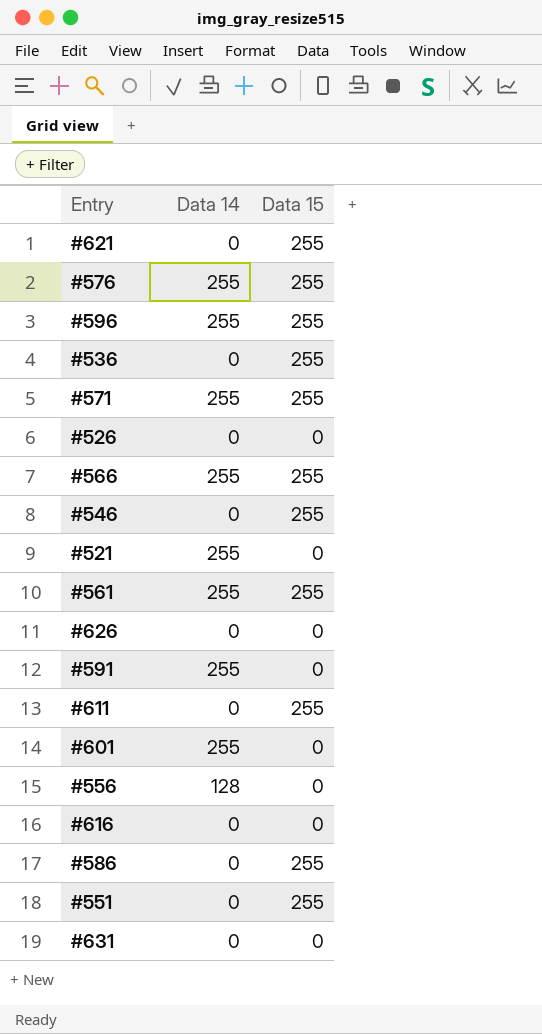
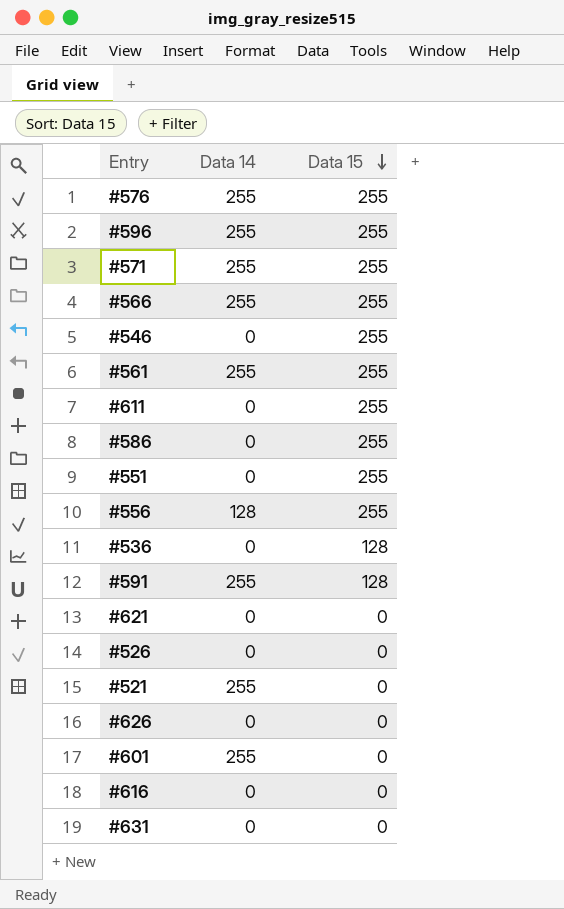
row order: none -> Data 15 descending
#556 | Data 15: 0 -> 255
#536 | Data 15: 255 -> 128
#591 | Data 15: 0 -> 128
#621 | Data 15: 255 -> 0

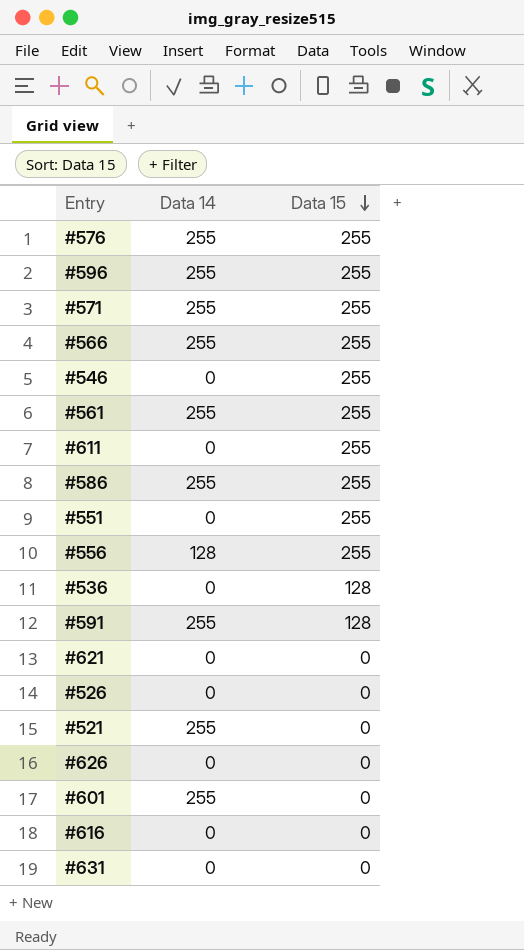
#586 | Data 14: 0 -> 255

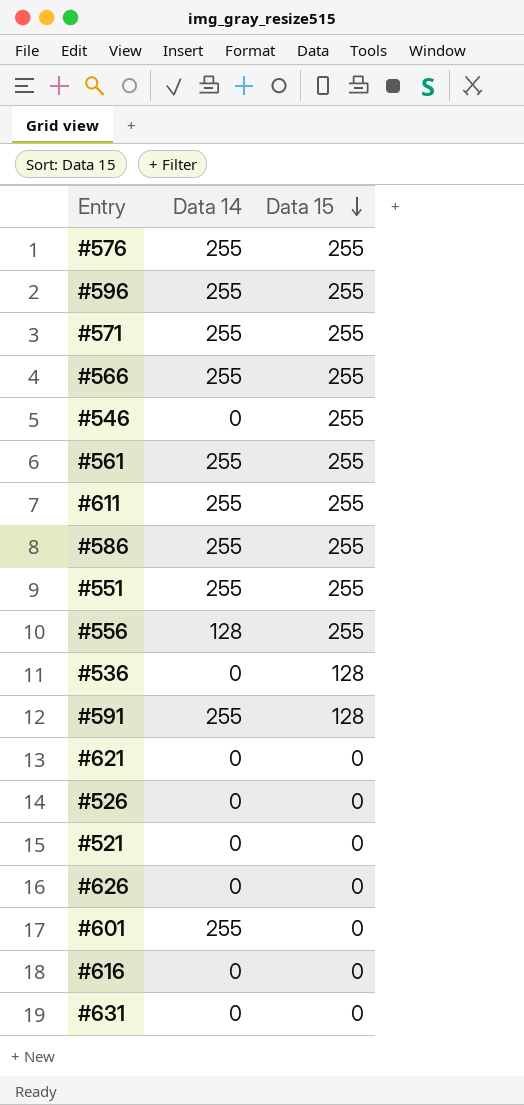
#611 | Data 14: 0 -> 255
#551 | Data 14: 0 -> 255
#521 | Data 14: 255 -> 0

